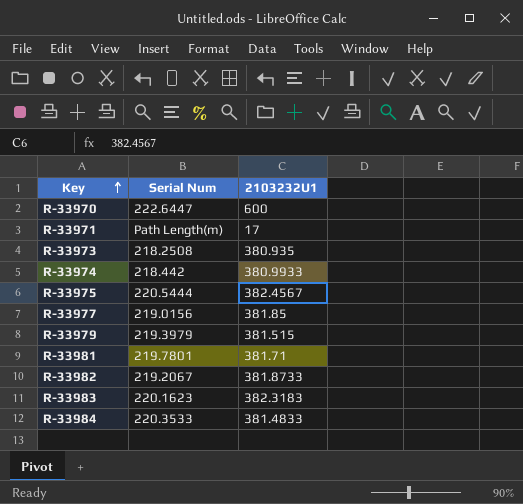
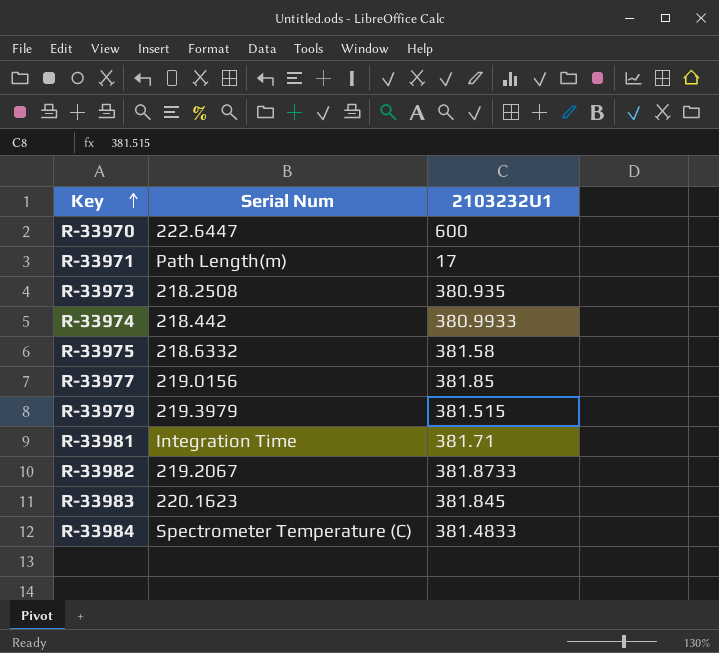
R-33975 | Serial Num: 220.5444 -> 218.6332
R-33975 | 2103232U1: 382.4567 -> 381.58
R-33981 | Serial Num: 219.7801 -> Integration Time
R-33983 | 2103232U1: 382.3183 -> 381.845
R-33984 | Serial Num: 220.3533 -> Spectrometer Temperature (C)

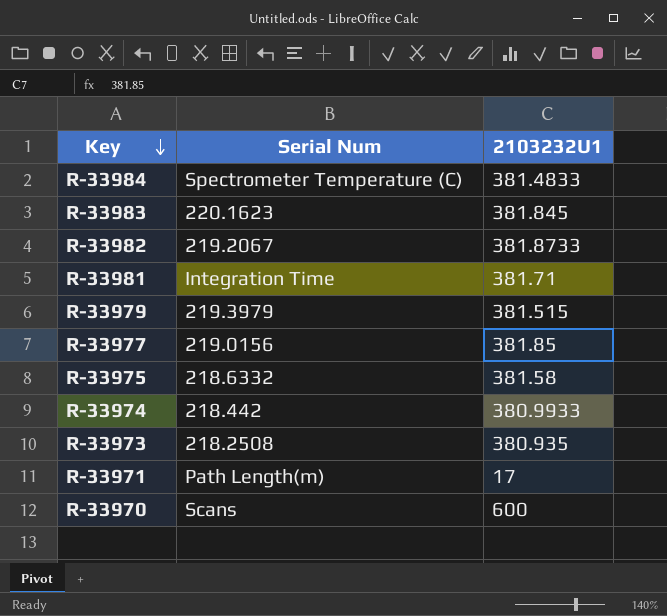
row order: Key ascending -> Key descending
R-33970 | Serial Num: 222.6447 -> Scans

